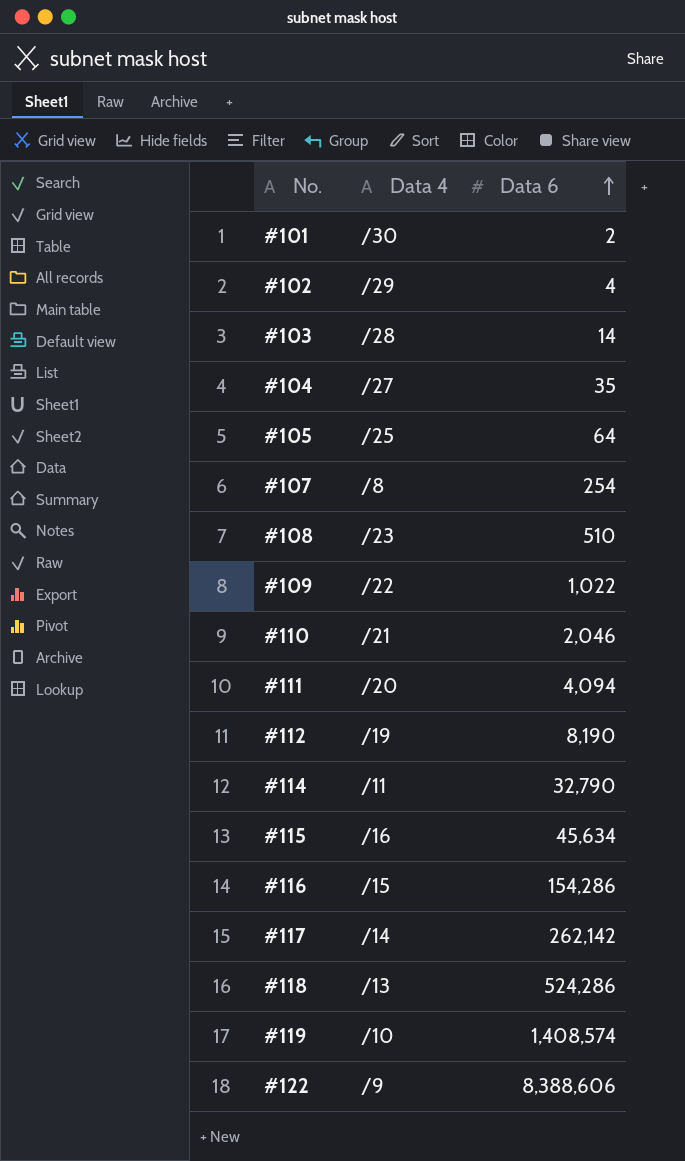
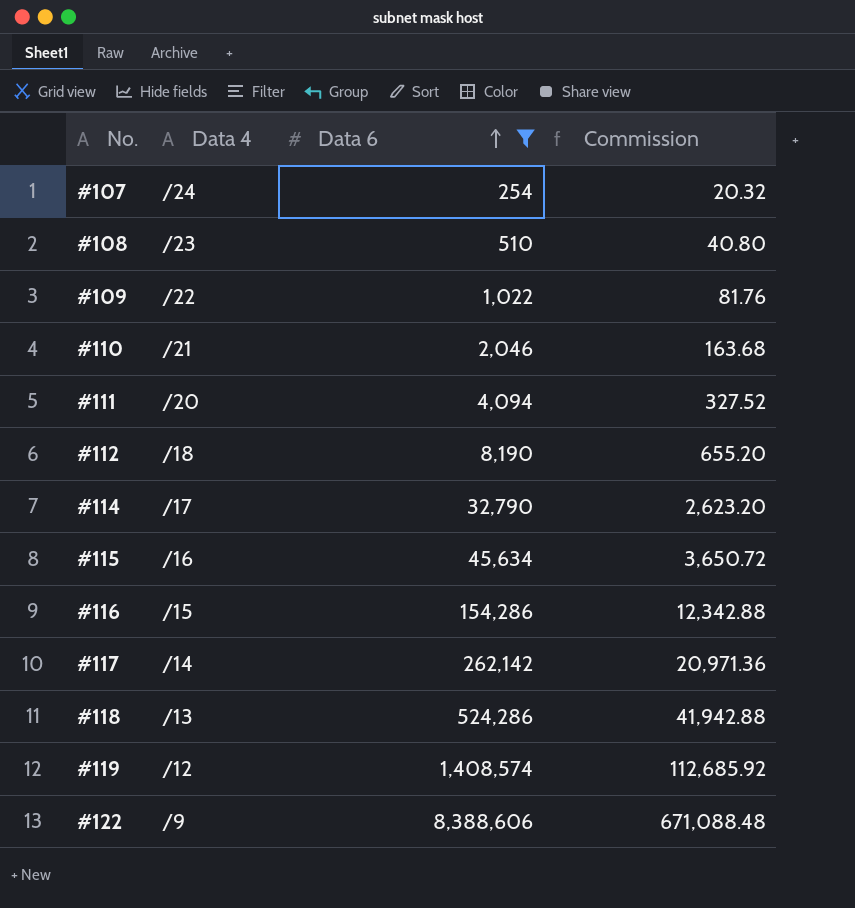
filter: none -> Data 6 >= 254
column Commission | formula: none -> [Data 6] * 0.08
#107 | Data 4: /8 -> /24
#112 | Data 4: /19 -> /18
#114 | Data 4: /11 -> /17
#119 | Data 4: /10 -> /12

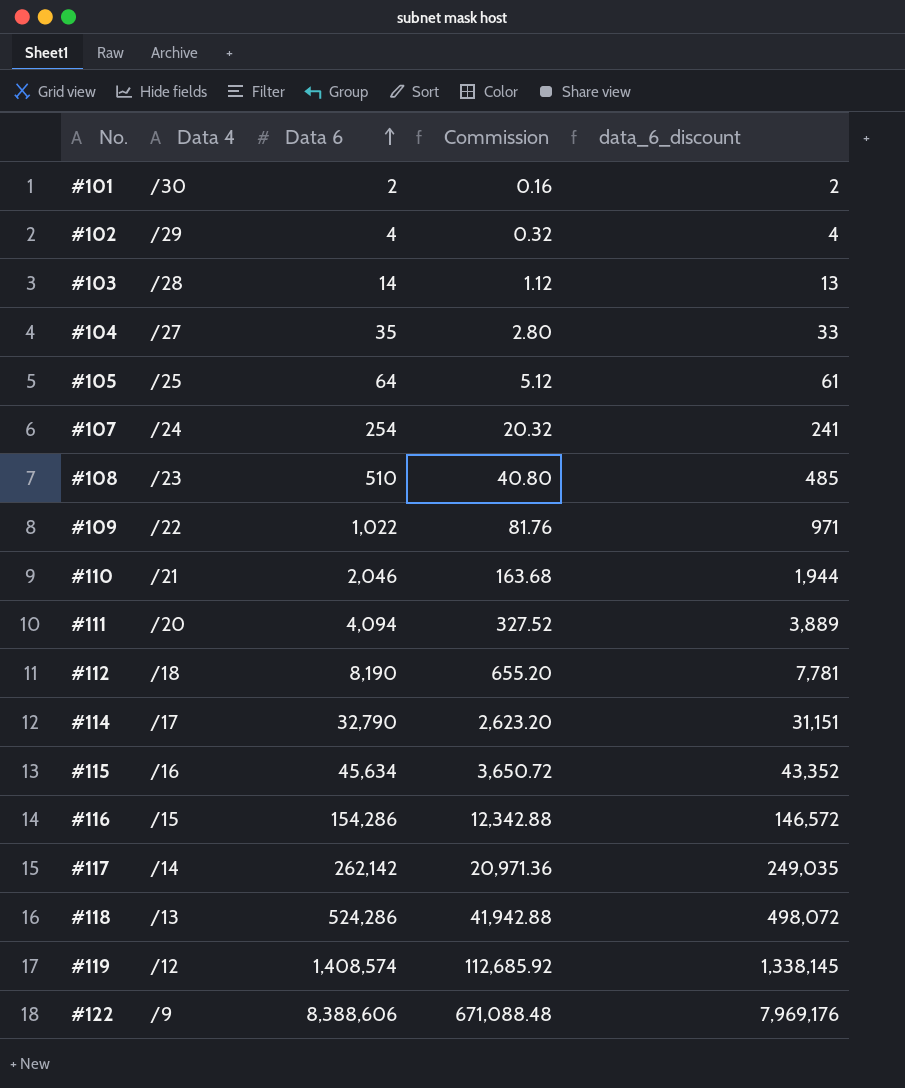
filter: Data 6 >= 254 -> none
column data_6_discount | formula: none -> [Data 6] * 0.95

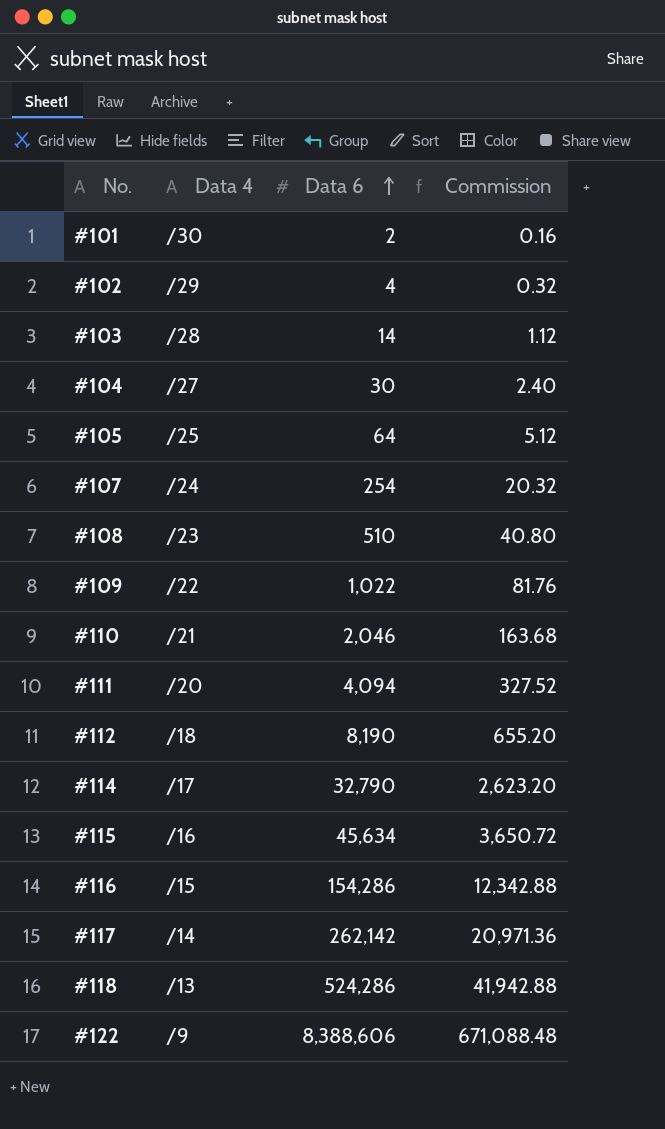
column data_6_discount | formula: [Data 6] * 0.95 -> none
row #119: /12 | 1,408,574 | 112,685.92 | 1,338,145 -> none
#104 | Data 6: 35 -> 30
#104 | Commission: 2.80 -> 2.40

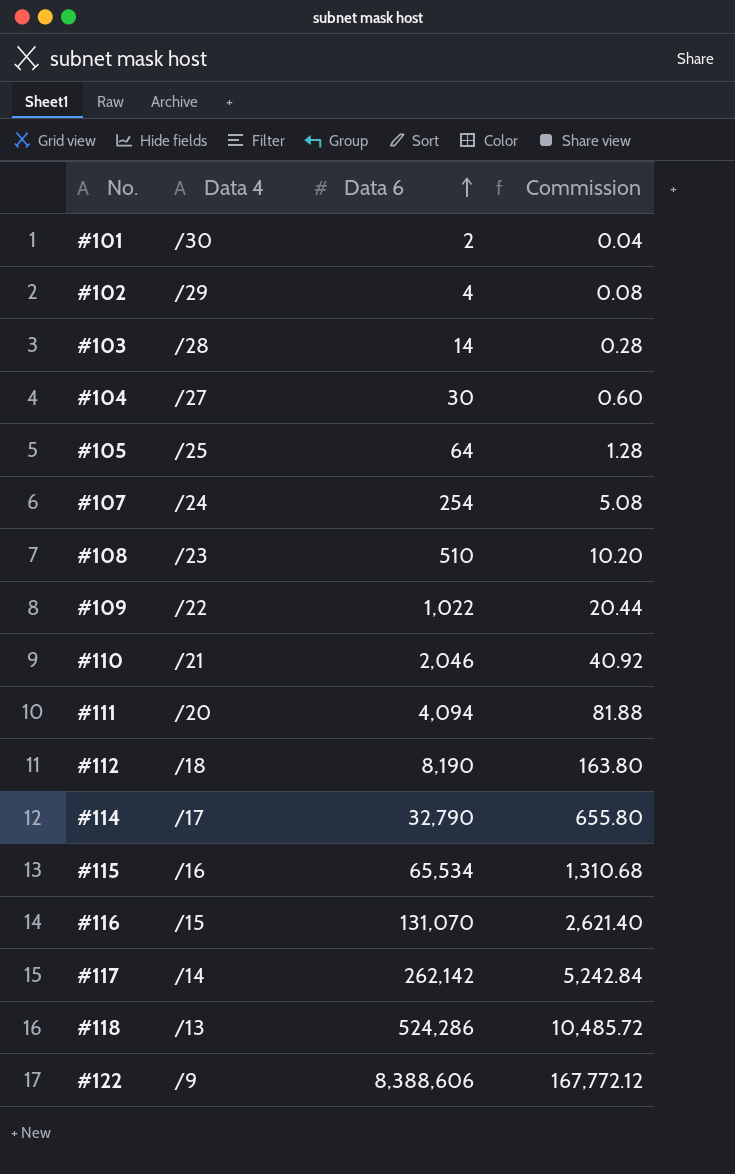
column Commission | formula: [Data 6] * 0.08 -> [Data 6] * 0.02
#115 | Data 6: 45,634 -> 65,534
#116 | Data 6: 154,286 -> 131,070

